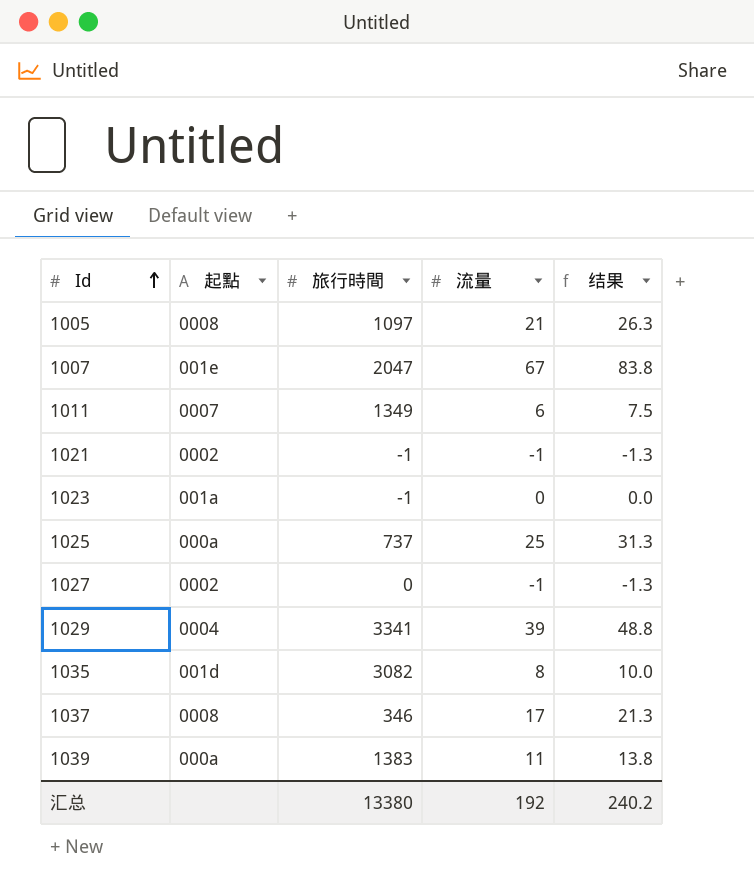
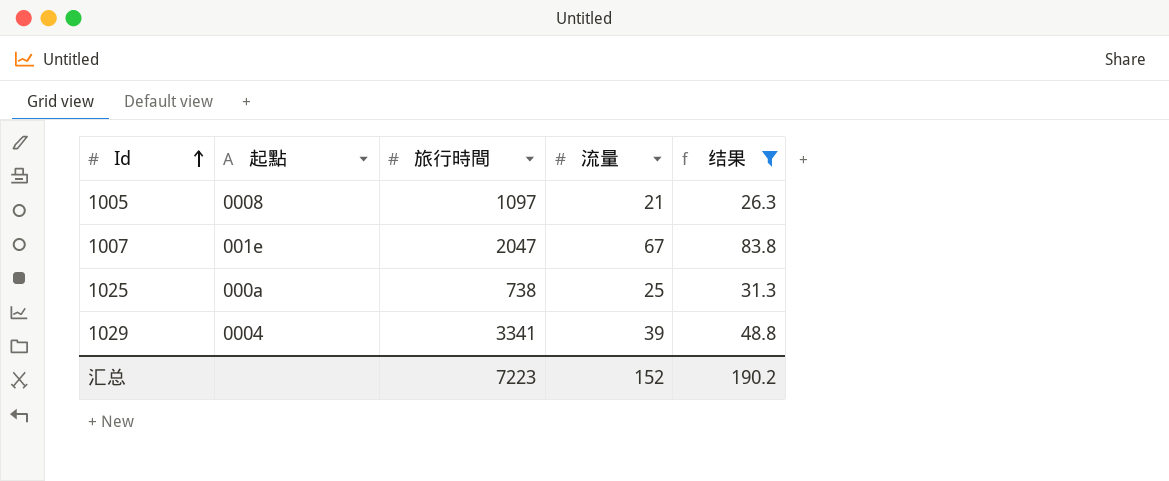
filter: none -> 结果 >= 26.3
1025 | 旅行時間: 737 -> 738
汇总 | 旅行時間: 13380 -> 7223
汇总 | 流量: 192 -> 152
汇总 | 结果: 240.2 -> 190.2

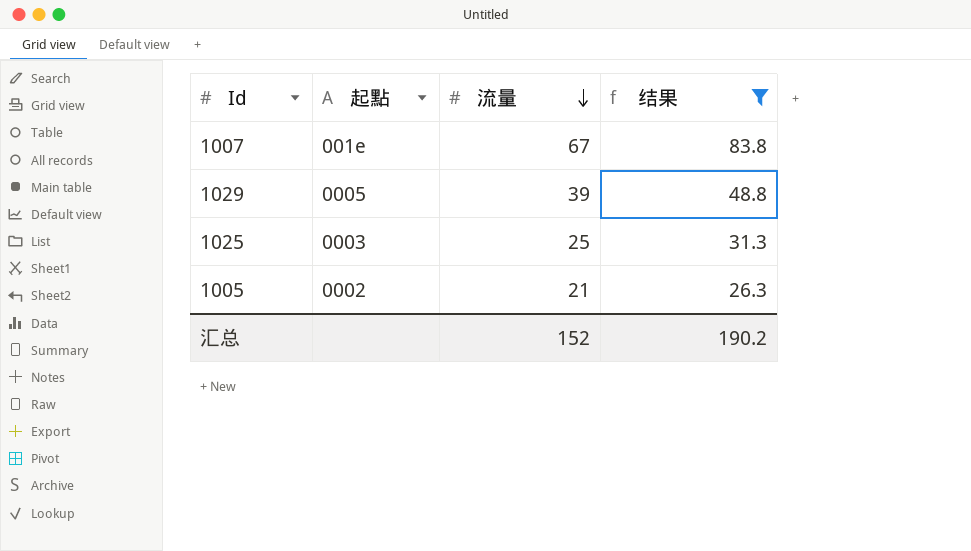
row order: Id ascending -> 流量 descending
column 旅行時間 | position: 3 -> none
1029 | 起點: 0004 -> 0005
1025 | 起點: 000a -> 0003
1005 | 起點: 0008 -> 0002

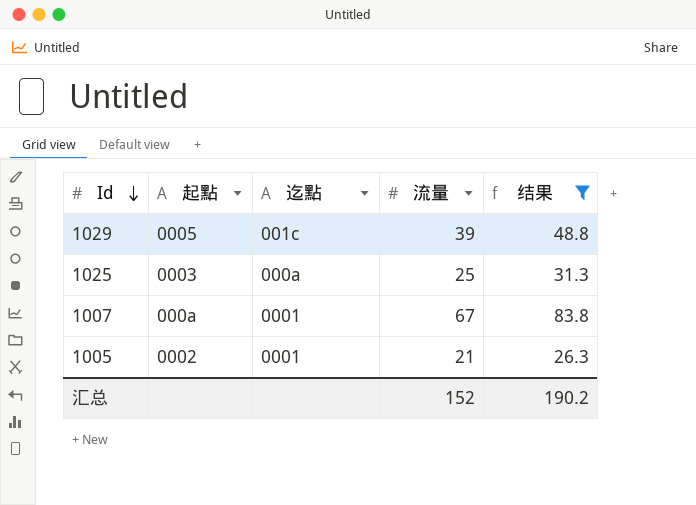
row order: 流量 descending -> Id descending
column 迄點 | position: none -> 3
1007 | 起點: 001e -> 000a

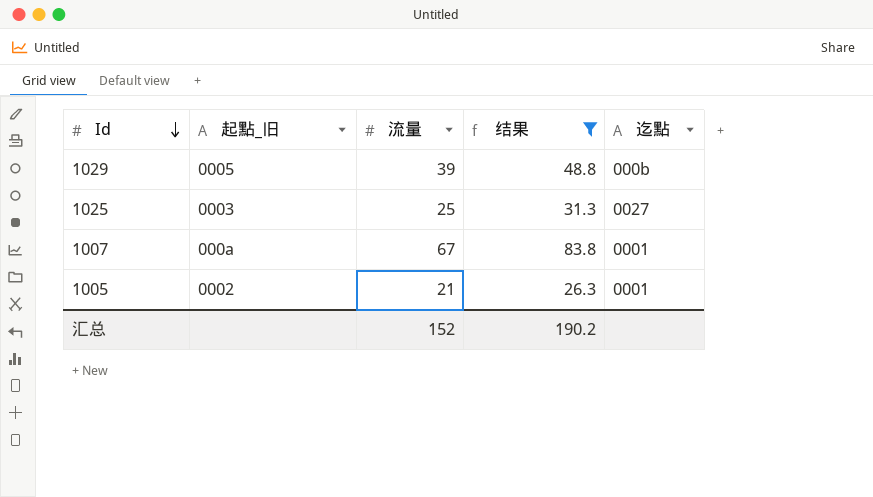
column name: 起點 -> 起點_旧
column 迄點 | position: 3 -> 5
1029 | 迄點: 001c -> 000b
1025 | 迄點: 000a -> 0027

